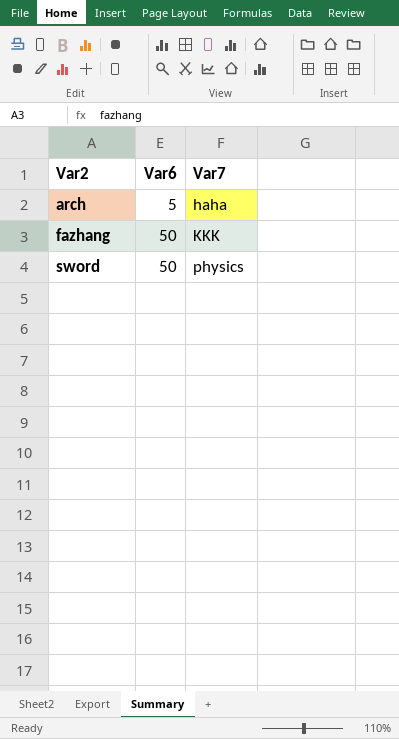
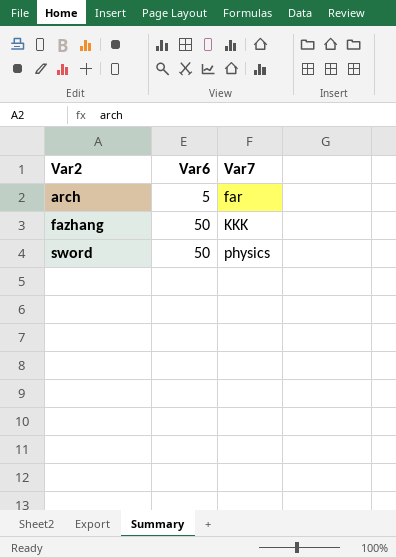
arch | Var7: haha -> far

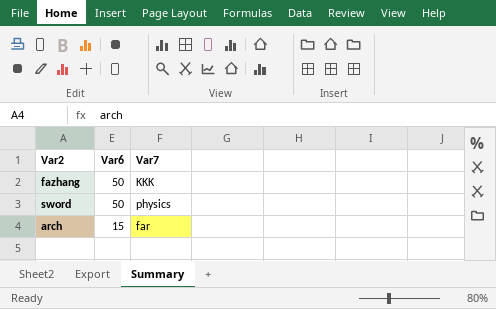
row order: Var2 ascending -> Var6 descending
arch | Var6: 5 -> 15

